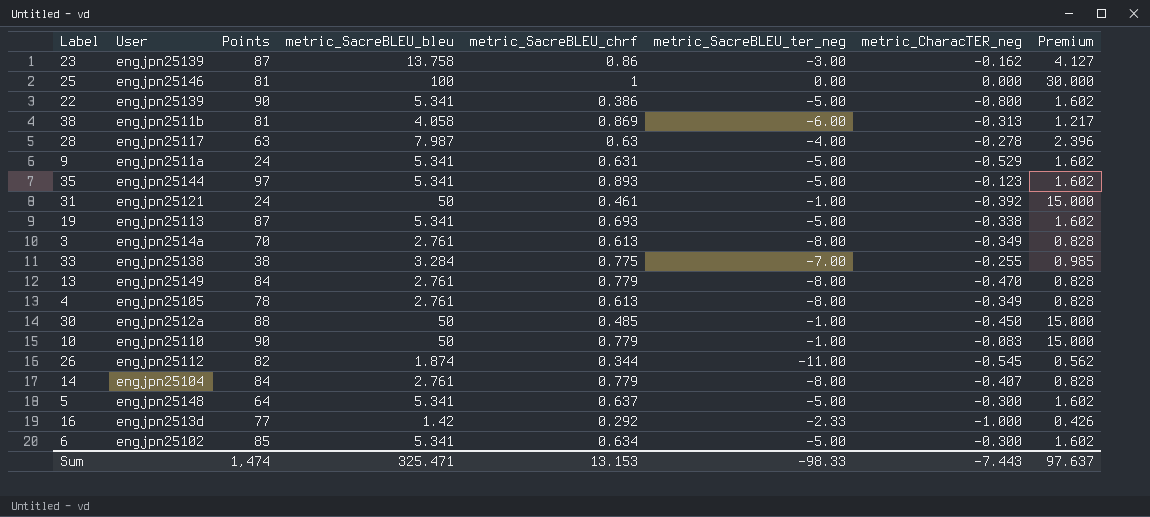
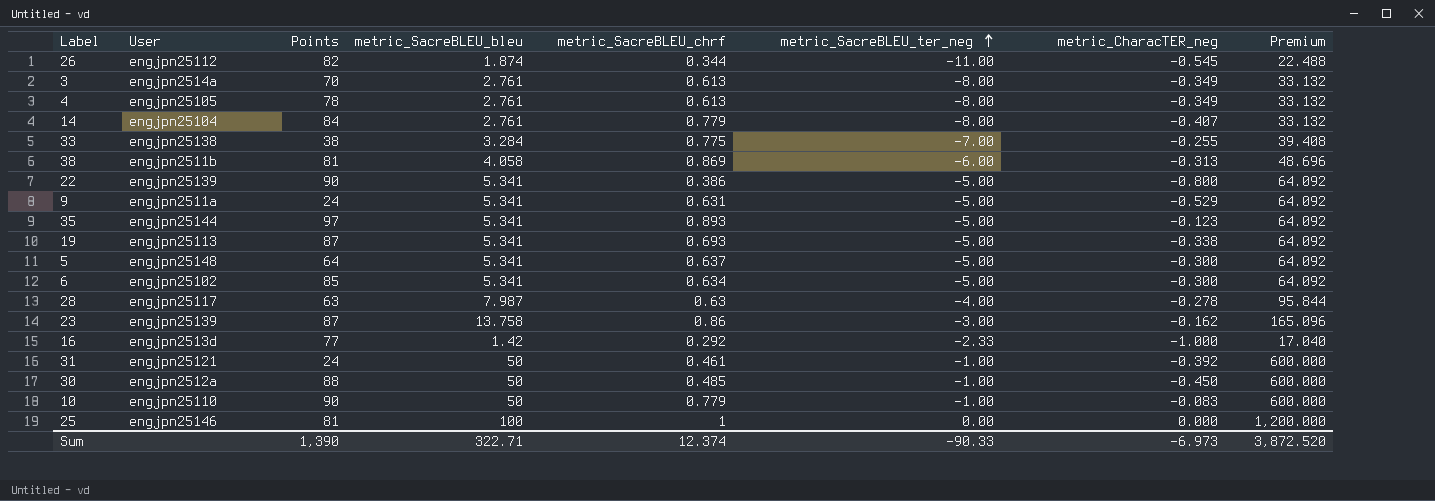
row order: none -> metric_SacreBLEU_ter_neg ascending
column Premium | formula: [metric_SacreBLEU_bleu] * 0.3 -> [metric_SacreBLEU_bleu] * 12
row 13: engjpn25149 | 84 | 2.761 | 0.779 | -8.00 | -0.470 | 0.828 -> none
Sum | Points: 1,474 -> 1,390
Sum | metric_SacreBLEU_bleu: 325.471 -> 322.71
Sum | metric_SacreBLEU_chrf: 13.153 -> 12.374
Sum | metric_SacreBLEU_ter_neg: -98.33 -> -90.33
Sum | metric_CharacTER_neg: -7.443 -> -6.973
Sum | Premium: 97.637 -> 3,872.520

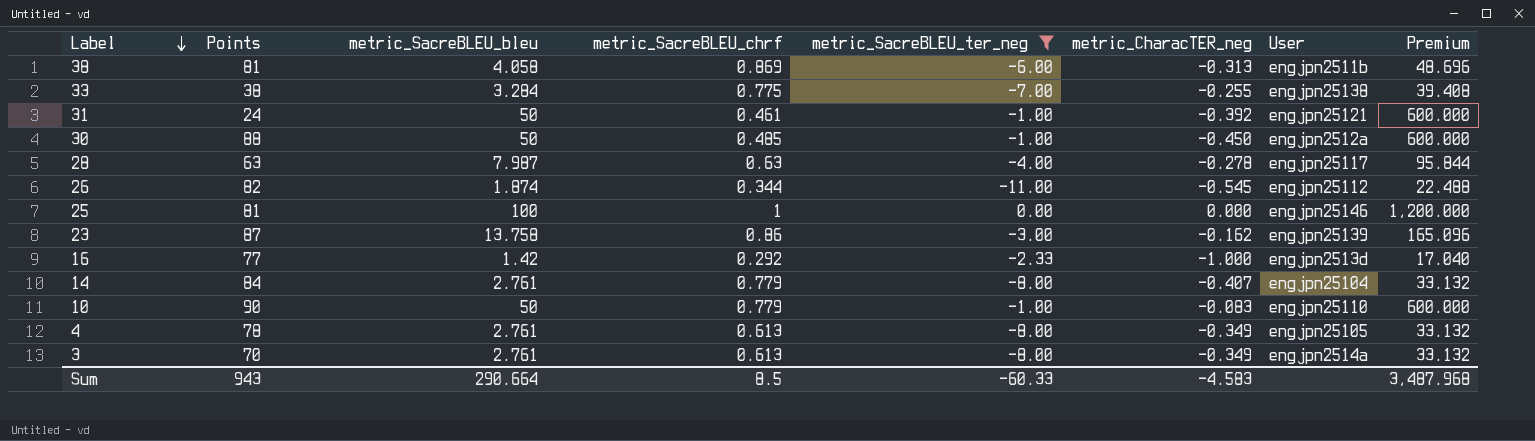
filter: none -> metric_SacreBLEU_ter_neg != -5.00
row order: metric_SacreBLEU_ter_neg ascending -> Label descending
column User | position: 2 -> 7
Sum | Points: 1,390 -> 943
Sum | metric_SacreBLEU_bleu: 322.71 -> 290.664
Sum | metric_SacreBLEU_chrf: 12.374 -> 8.5
Sum | metric_SacreBLEU_ter_neg: -90.33 -> -60.33
Sum | metric_CharacTER_neg: -6.973 -> -4.583
Sum | Premium: 3,872.520 -> 3,487.968

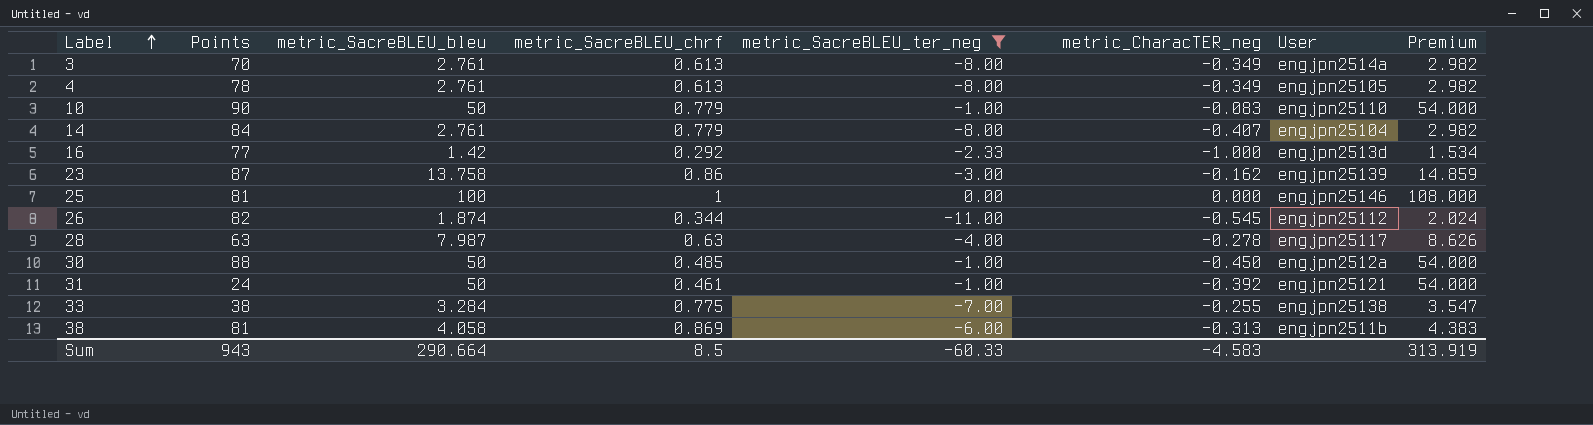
row order: Label descending -> Label ascending
column Premium | formula: [metric_SacreBLEU_bleu] * 12 -> [metric_SacreBLEU_bleu] * 1.08
Sum | Premium: 3,487.968 -> 313.919

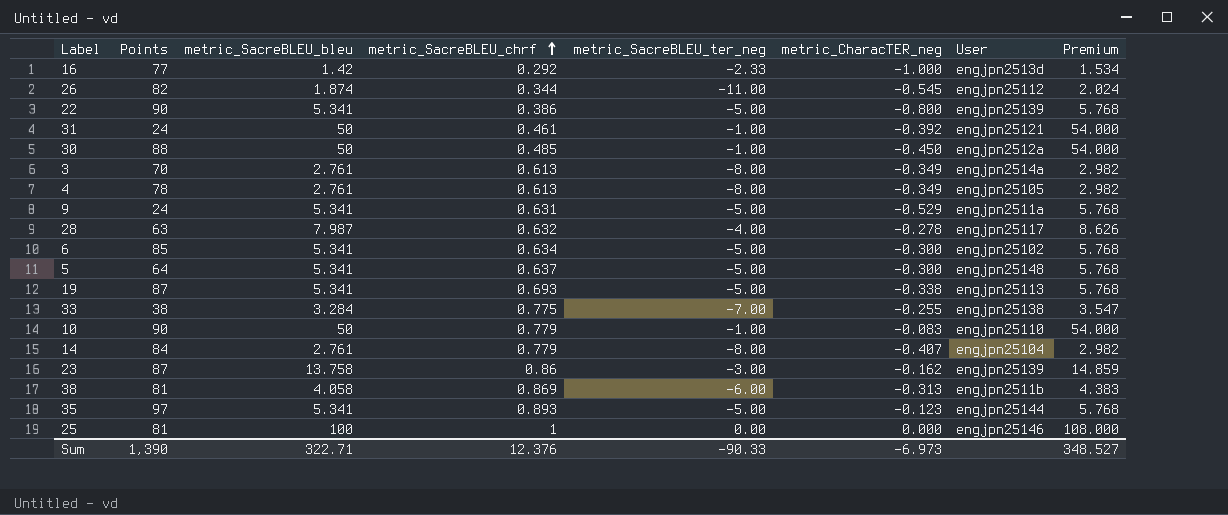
filter: metric_SacreBLEU_ter_neg != -5.00 -> none
row order: Label ascending -> metric_SacreBLEU_chrf ascending
28 | metric_SacreBLEU_chrf: 0.63 -> 0.632
Sum | Points: 943 -> 1,390
Sum | metric_SacreBLEU_bleu: 290.664 -> 322.71
Sum | metric_SacreBLEU_chrf: 8.5 -> 12.376
Sum | metric_SacreBLEU_ter_neg: -60.33 -> -90.33
Sum | metric_CharacTER_neg: -4.583 -> -6.973
Sum | Premium: 313.919 -> 348.527

